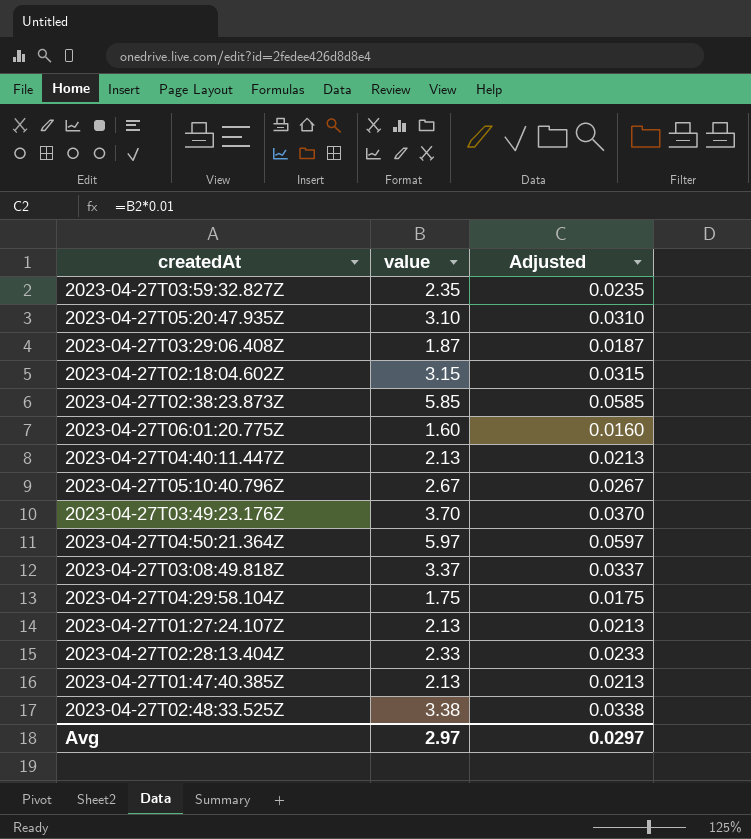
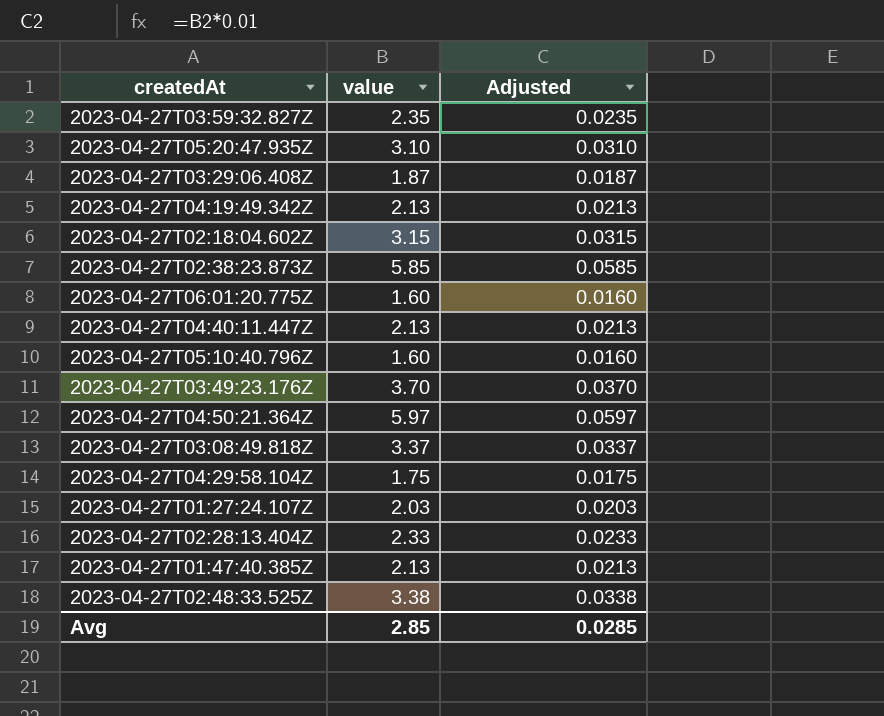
row 2023-04-27T04:19:49.342Z: none -> 2.13 | 0.0213
2023-04-27T05:10:40.796Z | value: 2.67 -> 1.60
2023-04-27T05:10:40.796Z | Adjusted: 0.0267 -> 0.0160
2023-04-27T01:27:24.107Z | value: 2.13 -> 2.03
2023-04-27T01:27:24.107Z | Adjusted: 0.0213 -> 0.0203
Avg | value: 2.97 -> 2.85
Avg | Adjusted: 0.0297 -> 0.0285

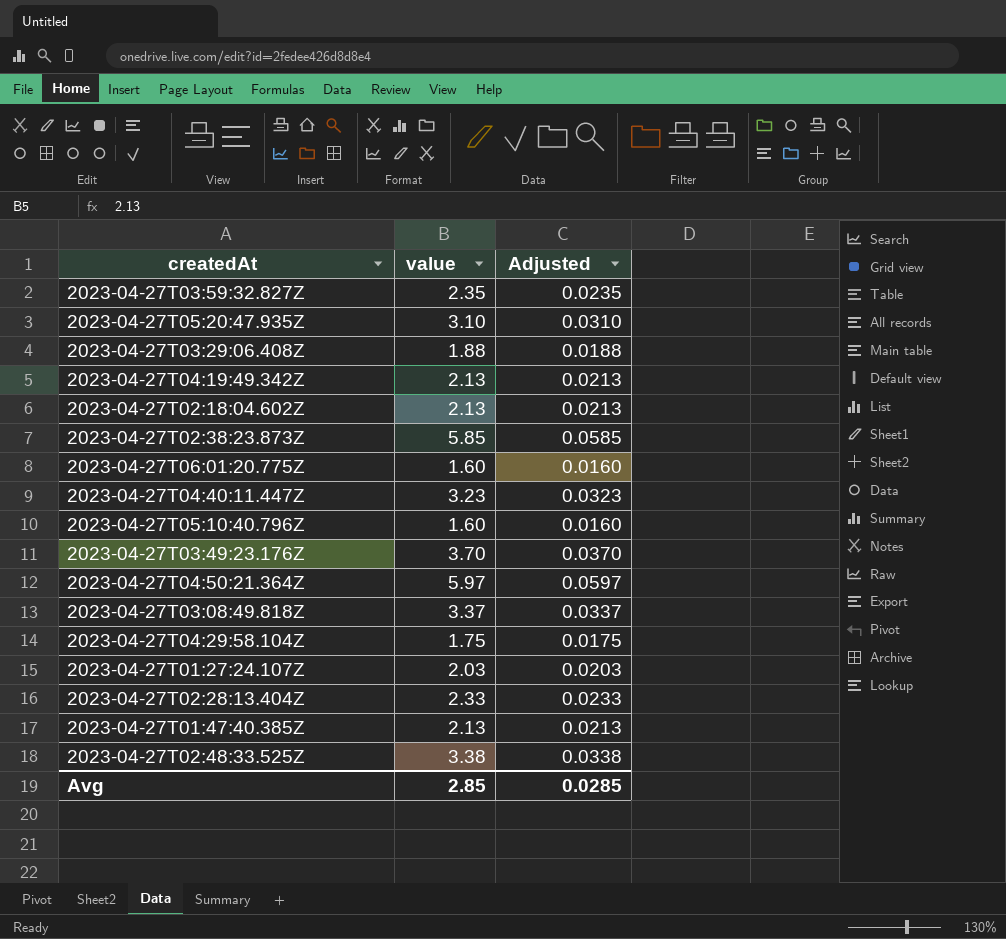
2023-04-27T03:29:06.408Z | value: 1.87 -> 1.88
2023-04-27T03:29:06.408Z | Adjusted: 0.0187 -> 0.0188
2023-04-27T02:18:04.602Z | value: 3.15 -> 2.13
2023-04-27T02:18:04.602Z | Adjusted: 0.0315 -> 0.0213
2023-04-27T04:40:11.447Z | value: 2.13 -> 3.23
2023-04-27T04:40:11.447Z | Adjusted: 0.0213 -> 0.0323

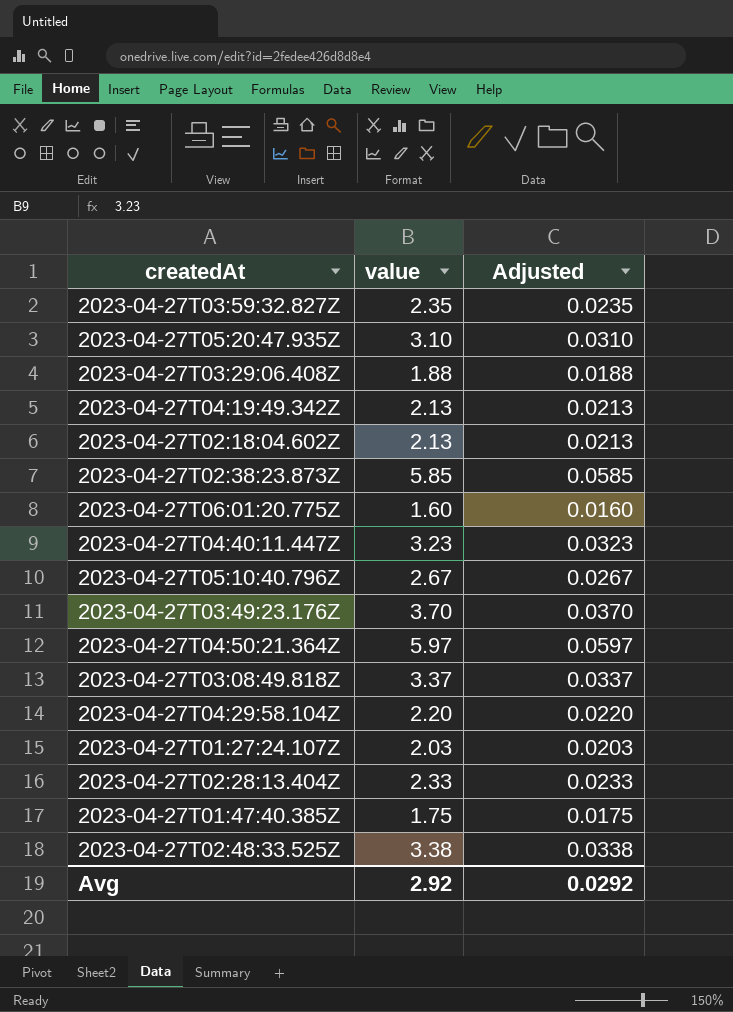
2023-04-27T05:10:40.796Z | value: 1.60 -> 2.67
2023-04-27T05:10:40.796Z | Adjusted: 0.0160 -> 0.0267
2023-04-27T04:29:58.104Z | value: 1.75 -> 2.20
2023-04-27T04:29:58.104Z | Adjusted: 0.0175 -> 0.0220
2023-04-27T01:47:40.385Z | value: 2.13 -> 1.75
2023-04-27T01:47:40.385Z | Adjusted: 0.0213 -> 0.0175
Avg | value: 2.85 -> 2.92
Avg | Adjusted: 0.0285 -> 0.0292

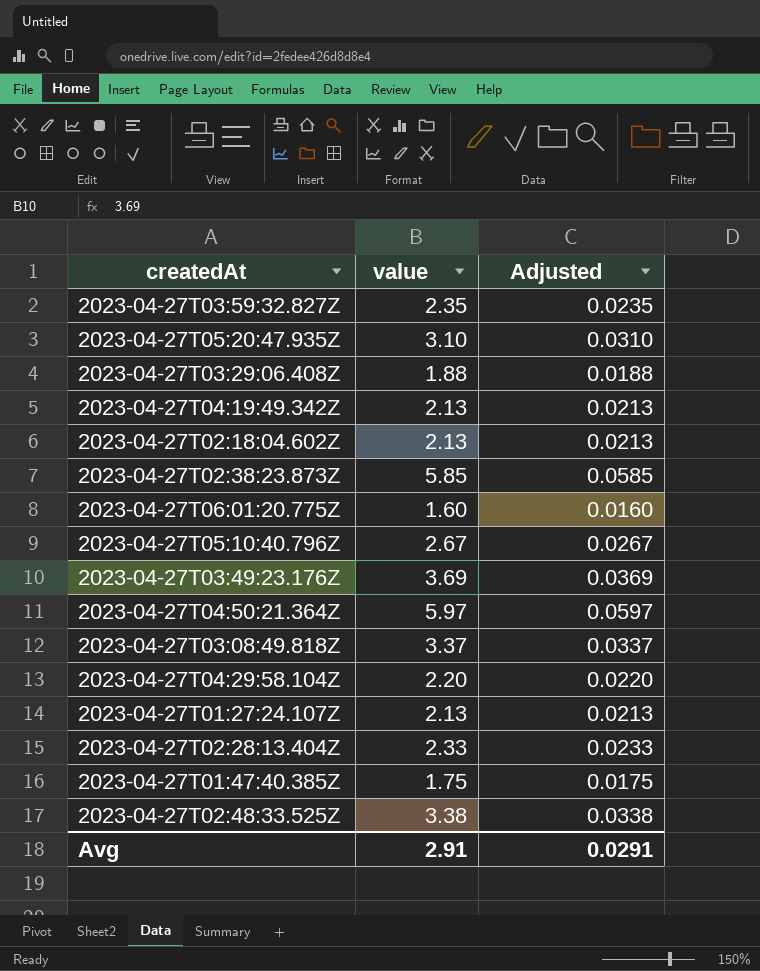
row 2023-04-27T04:40:11.447Z: 3.23 | 0.0323 -> none
2023-04-27T03:49:23.176Z | value: 3.70 -> 3.69
2023-04-27T03:49:23.176Z | Adjusted: 0.0370 -> 0.0369
2023-04-27T01:27:24.107Z | value: 2.03 -> 2.13
2023-04-27T01:27:24.107Z | Adjusted: 0.0203 -> 0.0213
Avg | value: 2.92 -> 2.91
Avg | Adjusted: 0.0292 -> 0.0291

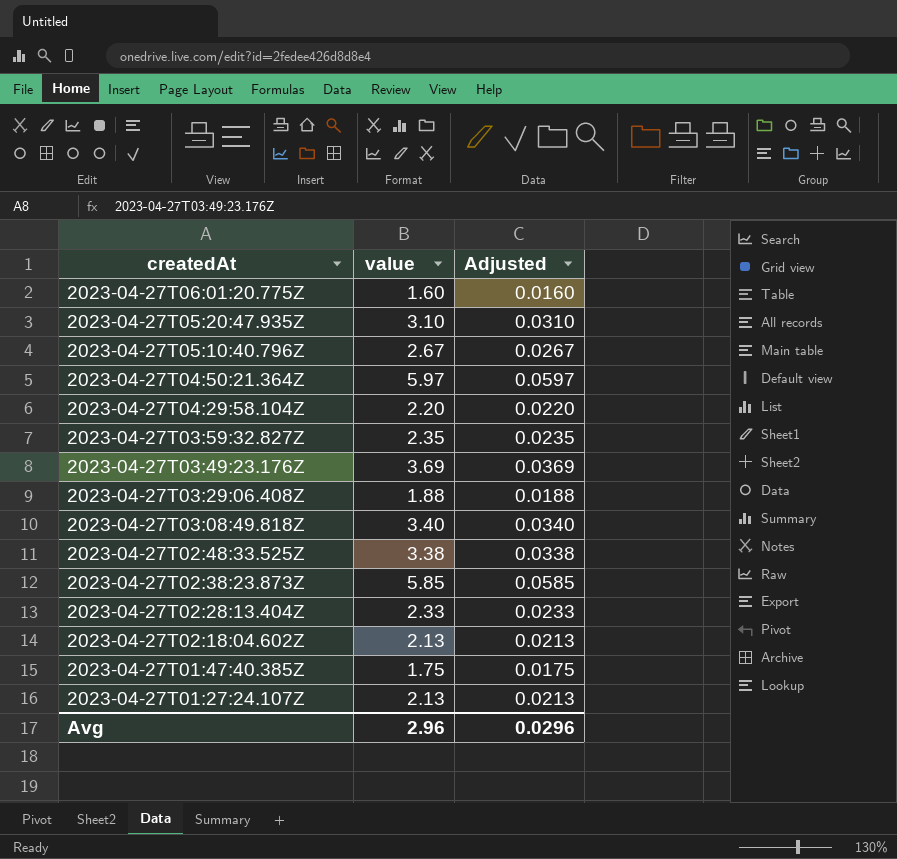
row order: none -> createdAt descending
row 2023-04-27T04:19:49.342Z: 2.13 | 0.0213 -> none
2023-04-27T03:08:49.818Z | value: 3.37 -> 3.40
2023-04-27T03:08:49.818Z | Adjusted: 0.0337 -> 0.0340
Avg | value: 2.91 -> 2.96
Avg | Adjusted: 0.0291 -> 0.0296

